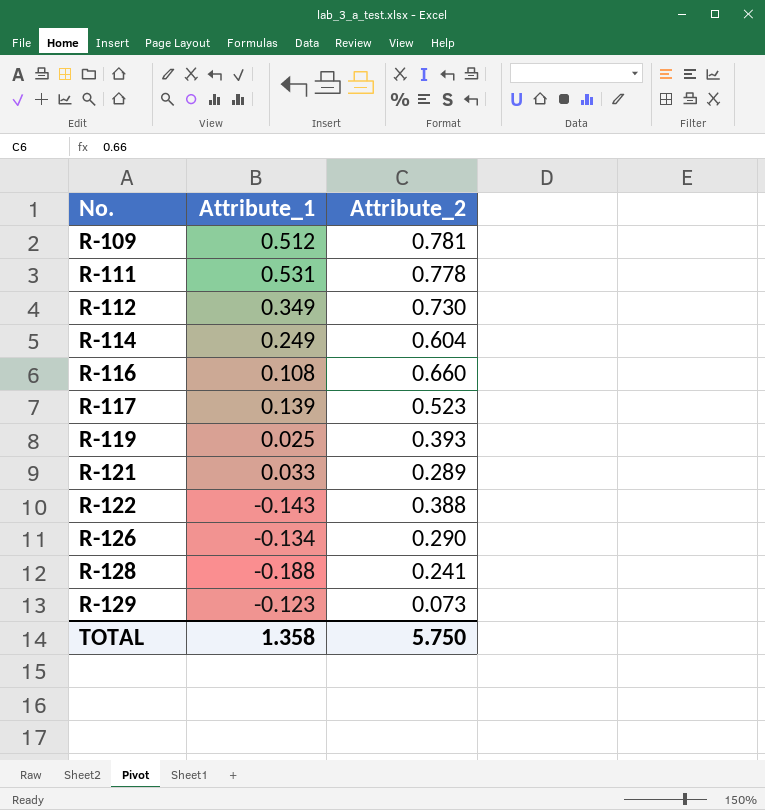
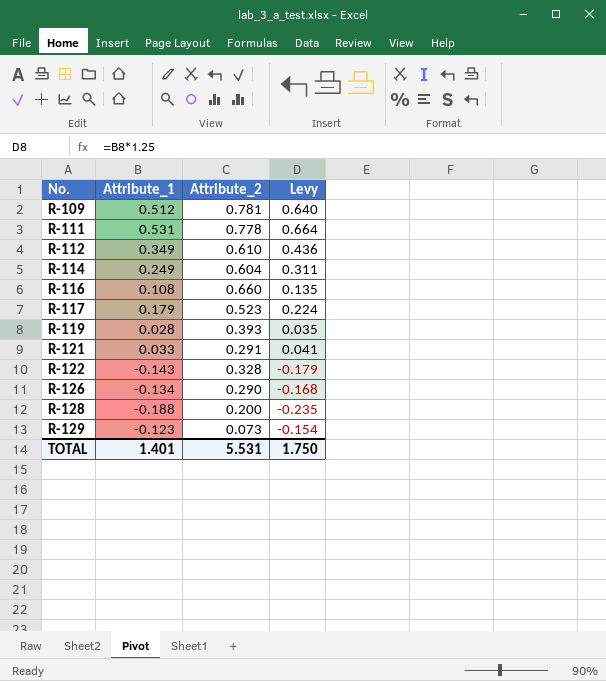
column Levy | formula: none -> [Attribute_1] * 1.25
R-112 | Attribute_2: 0.730 -> 0.610
R-117 | Attribute_1: 0.139 -> 0.179
R-119 | Attribute_1: 0.025 -> 0.028
R-121 | Attribute_2: 0.289 -> 0.291
R-122 | Attribute_2: 0.388 -> 0.328
R-128 | Attribute_2: 0.241 -> 0.200
TOTAL | Attribute_1: 1.358 -> 1.401
TOTAL | Attribute_2: 5.750 -> 5.531

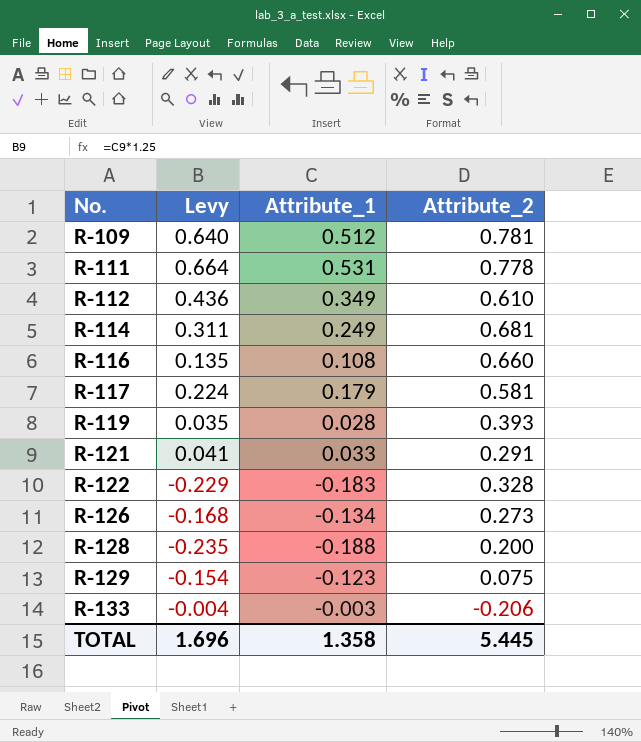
column Levy | position: 4 -> 2
R-114 | Attribute_2: 0.604 -> 0.681
R-117 | Attribute_2: 0.523 -> 0.581
R-122 | Levy: -0.179 -> -0.229
R-122 | Attribute_1: -0.143 -> -0.183
R-126 | Attribute_2: 0.290 -> 0.273
R-129 | Attribute_2: 0.073 -> 0.075
row R-133: none -> -0.004 | -0.003 | -0.206
TOTAL | Levy: 1.750 -> 1.696
TOTAL | Attribute_1: 1.401 -> 1.358
TOTAL | Attribute_2: 5.531 -> 5.445

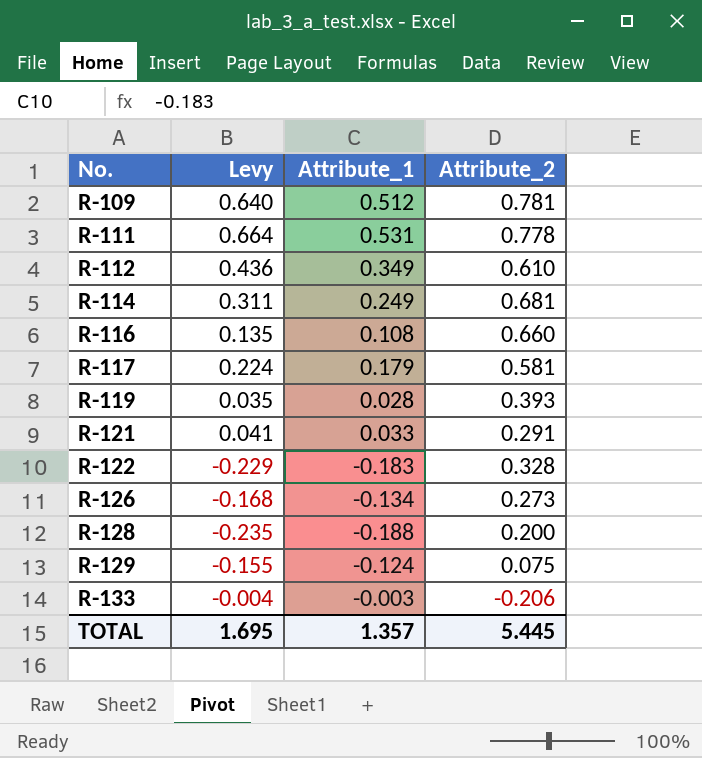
R-129 | Levy: -0.154 -> -0.155
R-129 | Attribute_1: -0.123 -> -0.124
TOTAL | Levy: 1.696 -> 1.695
TOTAL | Attribute_1: 1.358 -> 1.357

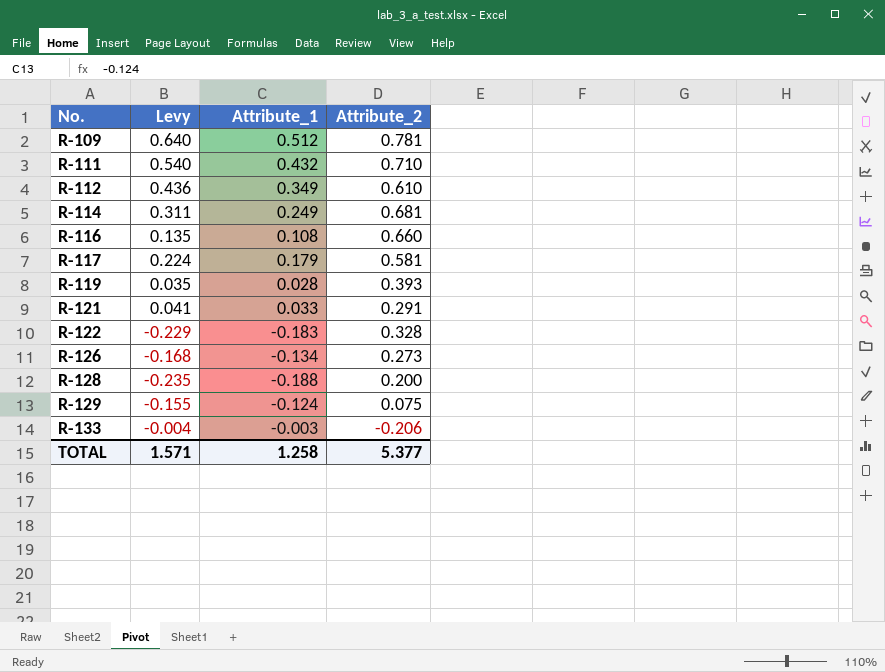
R-111 | Levy: 0.664 -> 0.540
R-111 | Attribute_1: 0.531 -> 0.432
R-111 | Attribute_2: 0.778 -> 0.710
TOTAL | Levy: 1.695 -> 1.571
TOTAL | Attribute_1: 1.357 -> 1.258
TOTAL | Attribute_2: 5.445 -> 5.377

